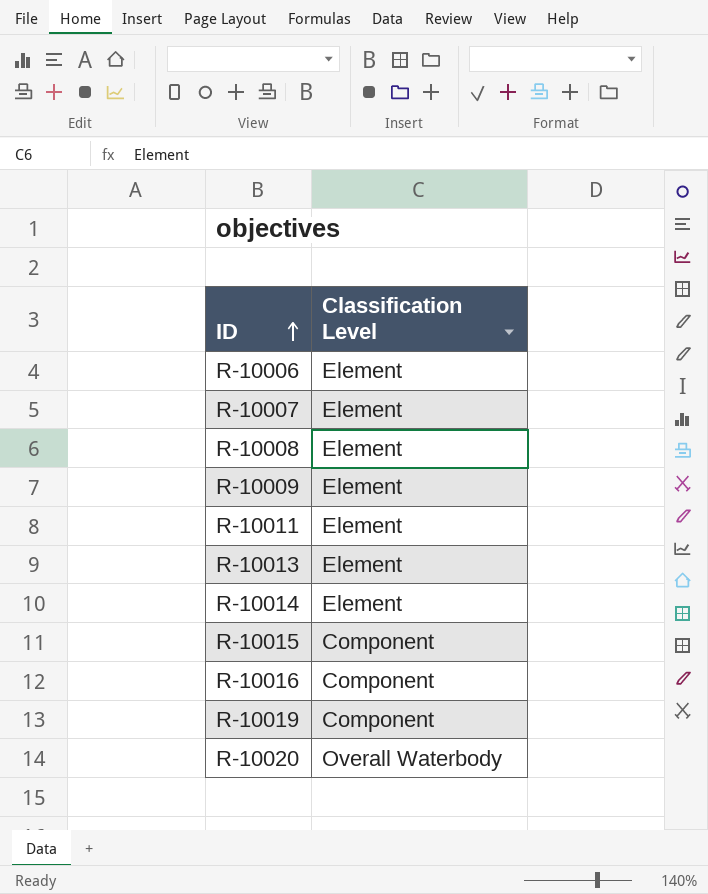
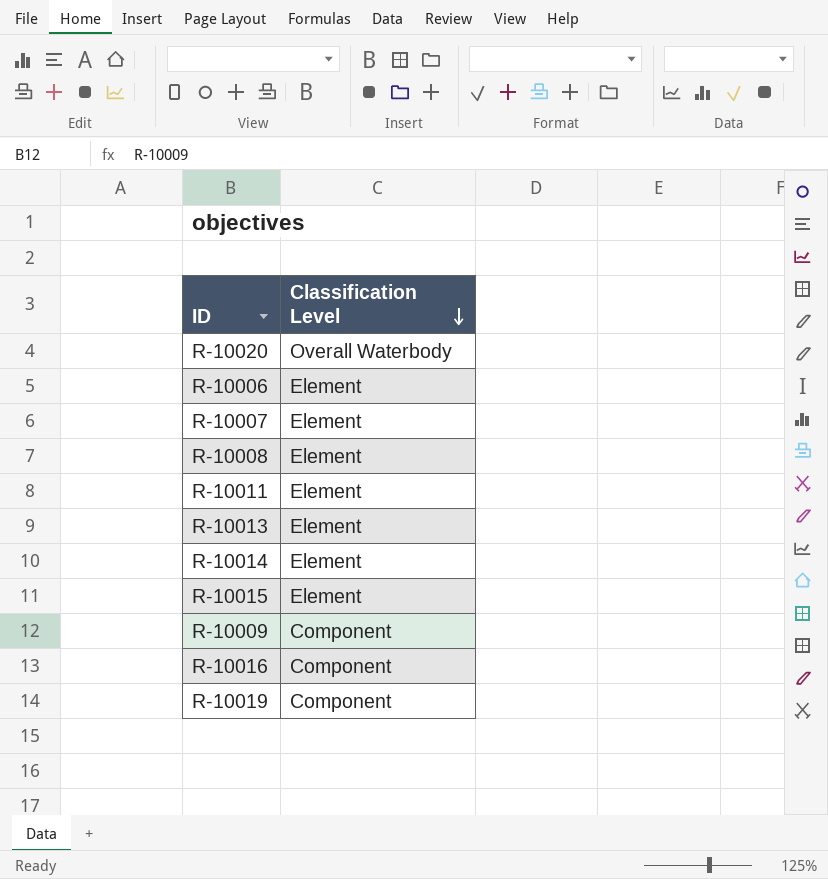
row order: ID ascending -> Classification Level descending
R-10015 | Classification Level: Component -> Element
R-10009 | Classification Level: Element -> Component

